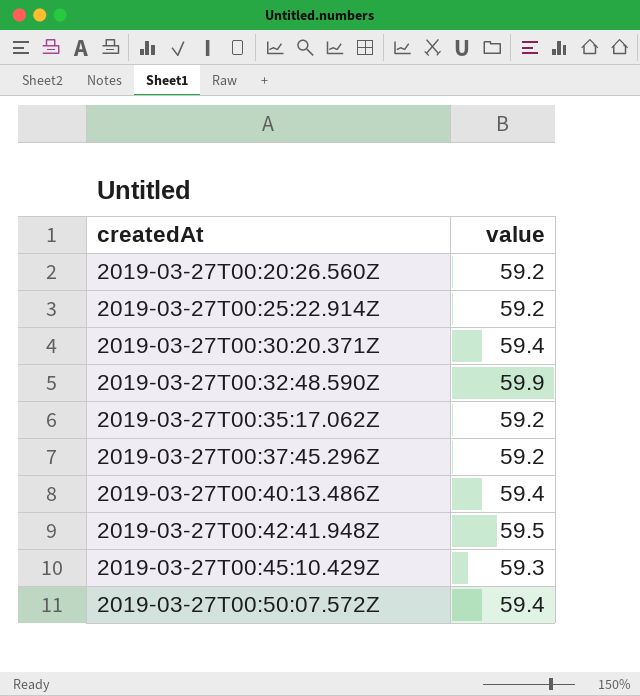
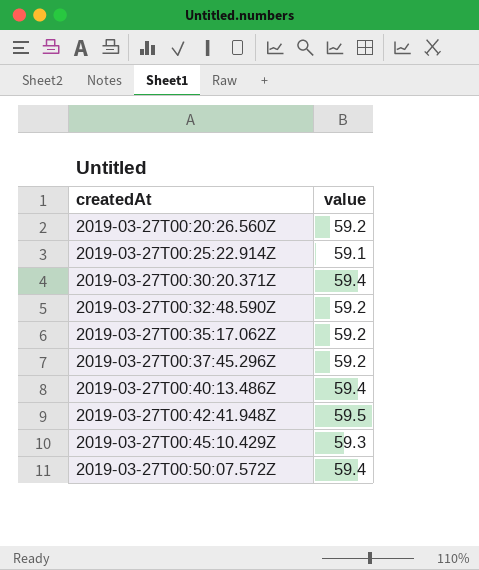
2019-03-27T00:25:22.914Z | value: 59.2 -> 59.1
2019-03-27T00:32:48.590Z | value: 59.9 -> 59.2

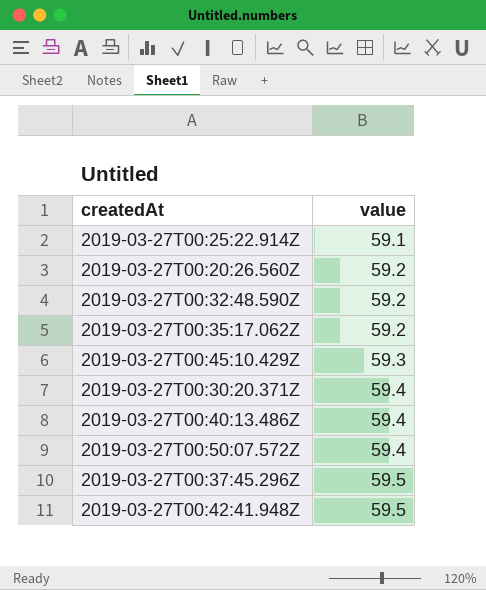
row order: createdAt ascending -> value ascending
2019-03-27T00:37:45.296Z | value: 59.2 -> 59.5

